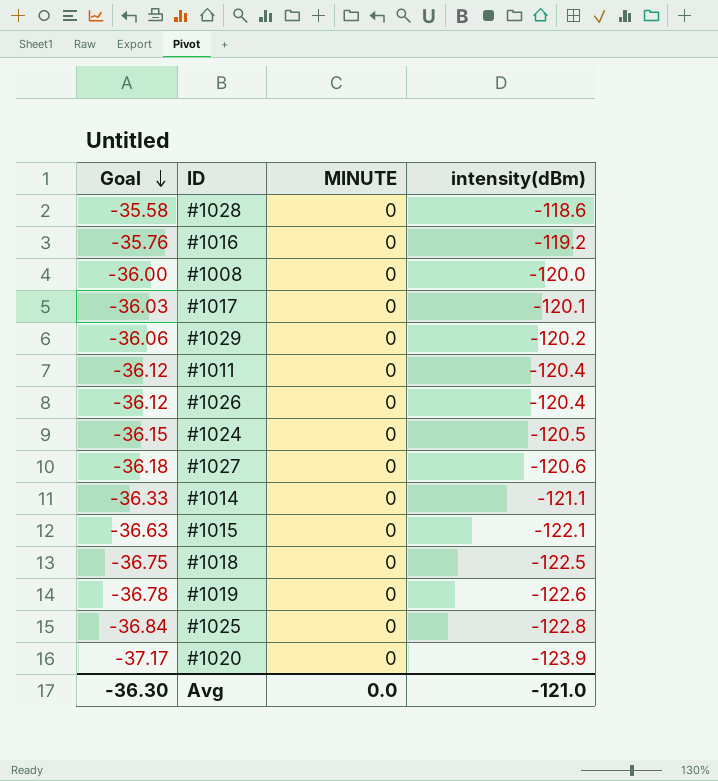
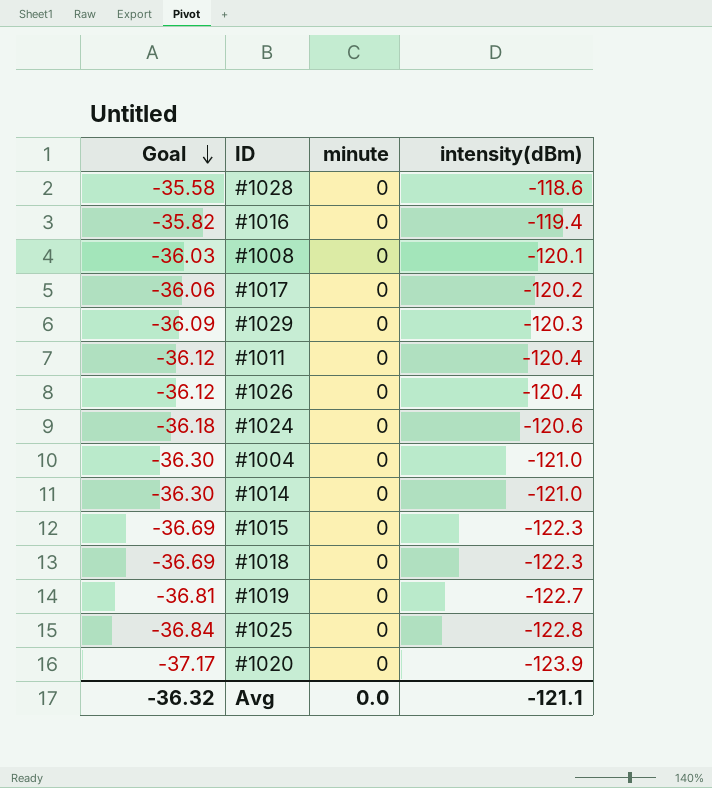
column name: MINUTE -> minute
row #1027: -36.18 | 0 | -120.6 -> none
#1016 | Goal: -35.76 -> -35.82
#1016 | intensity(dBm): -119.2 -> -119.4
#1008 | Goal: -36.00 -> -36.03
#1008 | intensity(dBm): -120.0 -> -120.1
#1017 | Goal: -36.03 -> -36.06
#1017 | intensity(dBm): -120.1 -> -120.2
#1029 | Goal: -36.06 -> -36.09
#1029 | intensity(dBm): -120.2 -> -120.3
#1024 | Goal: -36.15 -> -36.18
#1024 | intensity(dBm): -120.5 -> -120.6
row #1004: none -> -36.30 | 0 | -121.0
#1014 | Goal: -36.33 -> -36.30
#1014 | intensity(dBm): -121.1 -> -121.0
#1015 | Goal: -36.63 -> -36.69
#1015 | intensity(dBm): -122.1 -> -122.3
#1018 | Goal: -36.75 -> -36.69
#1018 | intensity(dBm): -122.5 -> -122.3
#1019 | Goal: -36.78 -> -36.81
#1019 | intensity(dBm): -122.6 -> -122.7
Avg | Goal: -36.30 -> -36.32
Avg | intensity(dBm): -121.0 -> -121.1

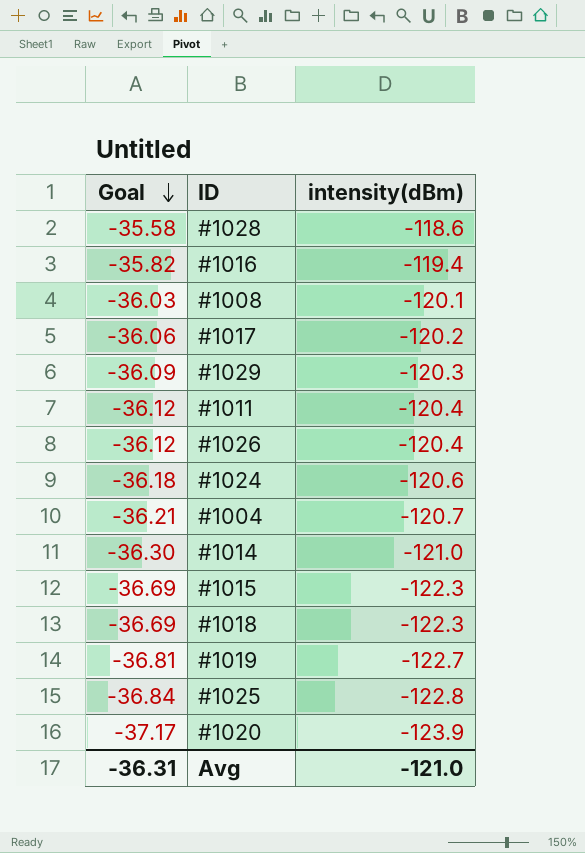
column minute | position: 3 -> none
#1004 | Goal: -36.30 -> -36.21
#1004 | intensity(dBm): -121.0 -> -120.7
Avg | Goal: -36.32 -> -36.31
Avg | intensity(dBm): -121.1 -> -121.0

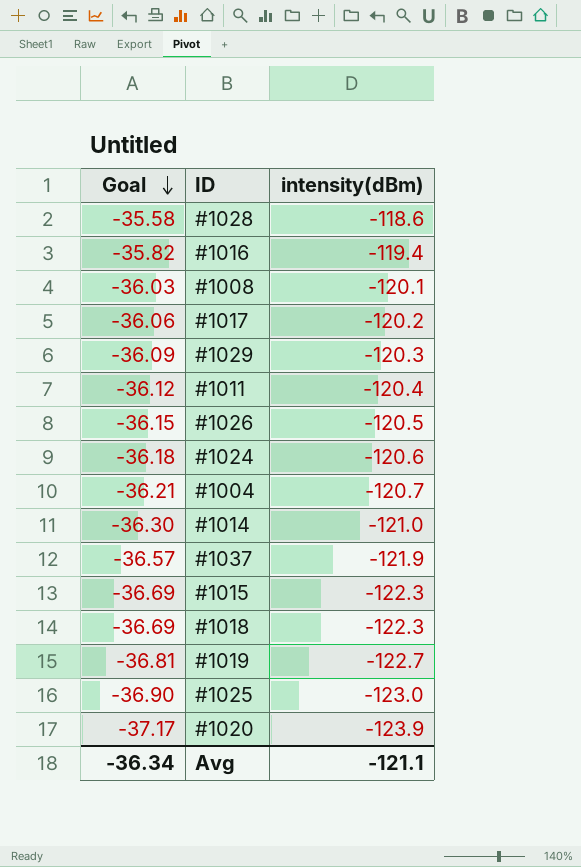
#1026 | Goal: -36.12 -> -36.15
#1026 | intensity(dBm): -120.4 -> -120.5
row #1037: none -> -36.57 | -121.9
#1025 | Goal: -36.84 -> -36.90
#1025 | intensity(dBm): -122.8 -> -123.0
Avg | Goal: -36.31 -> -36.34
Avg | intensity(dBm): -121.0 -> -121.1

